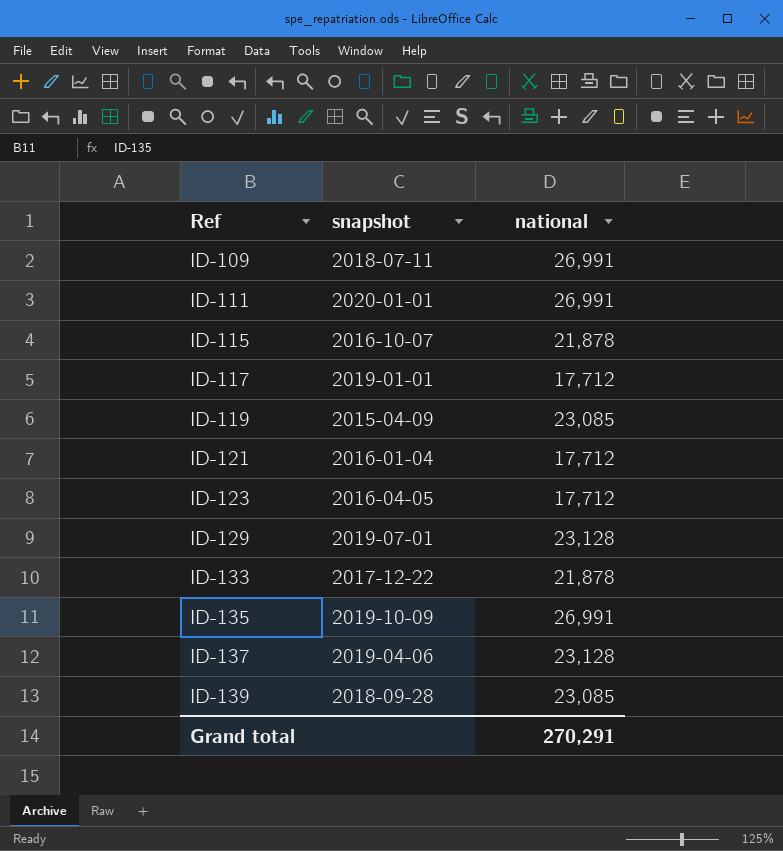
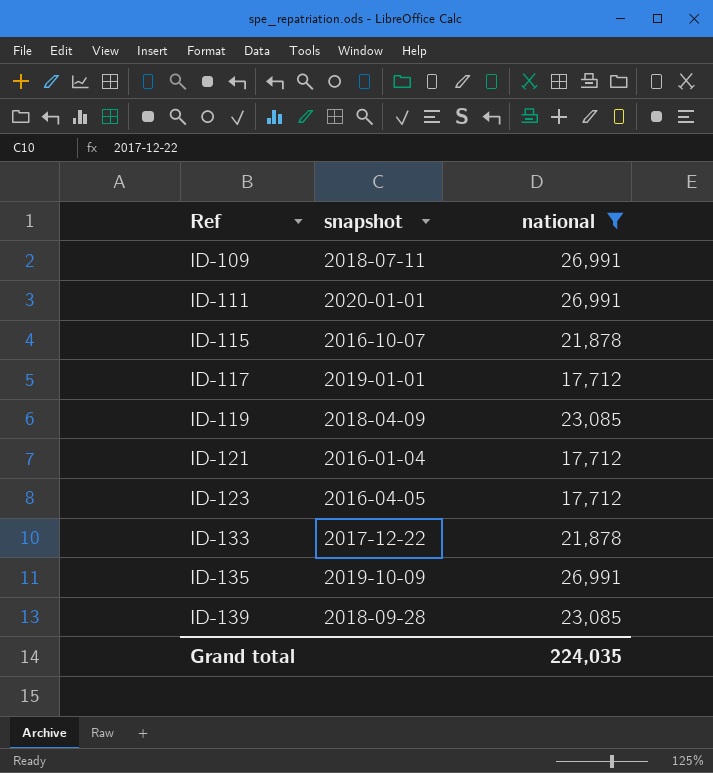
filter: none -> national != 23,128
ID-119 | snapshot: 2015-04-09 -> 2018-04-09
Grand total | national: 270,291 -> 224,035

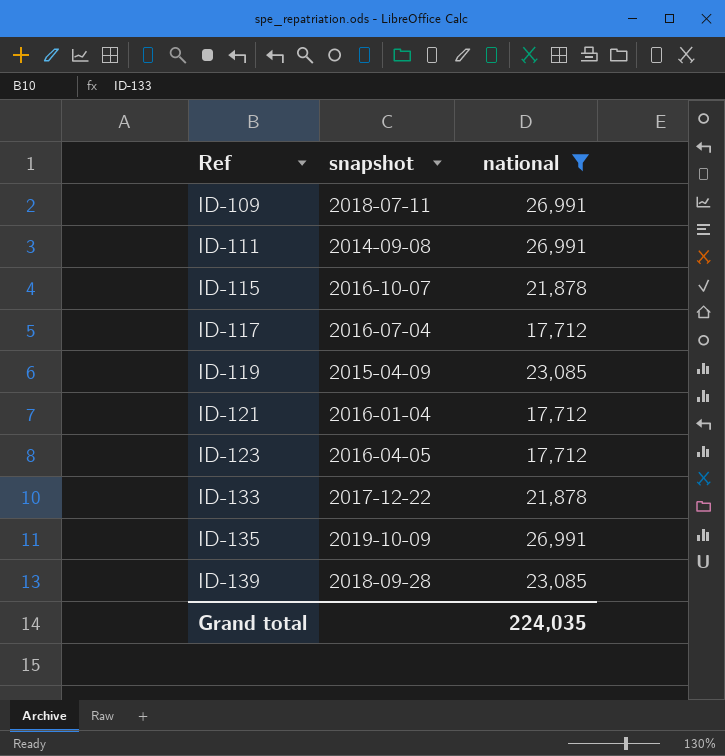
ID-111 | snapshot: 2020-01-01 -> 2014-09-08
ID-117 | snapshot: 2019-01-01 -> 2016-07-04
ID-119 | snapshot: 2018-04-09 -> 2015-04-09

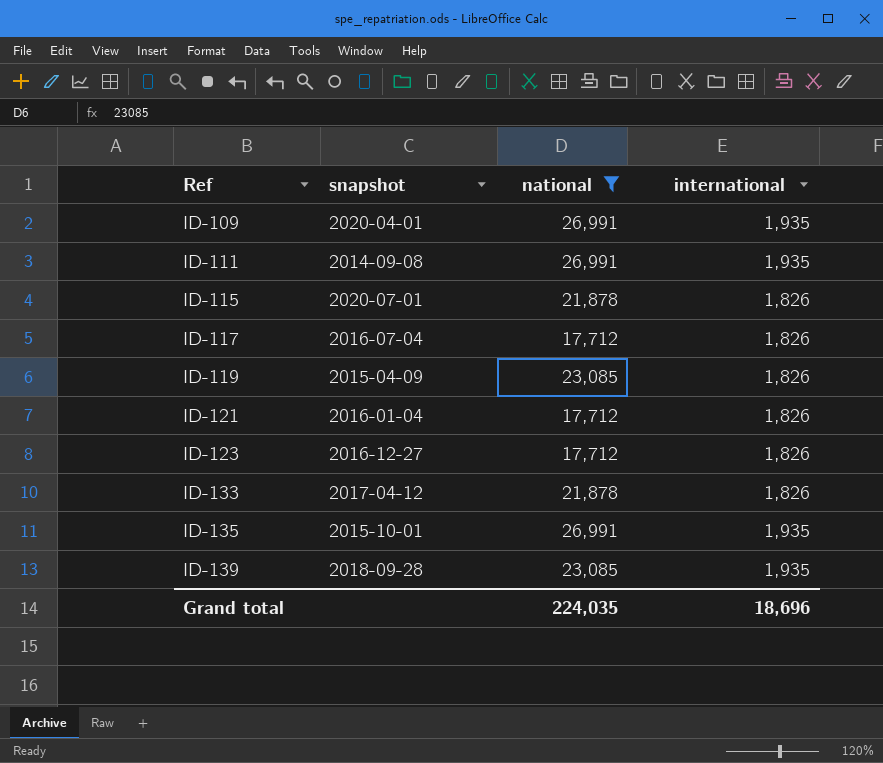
column international | position: none -> 4
ID-109 | snapshot: 2018-07-11 -> 2020-04-01
ID-115 | snapshot: 2016-10-07 -> 2020-07-01
ID-123 | snapshot: 2016-04-05 -> 2016-12-27
ID-133 | snapshot: 2017-12-22 -> 2017-04-12
ID-135 | snapshot: 2019-10-09 -> 2015-10-01

